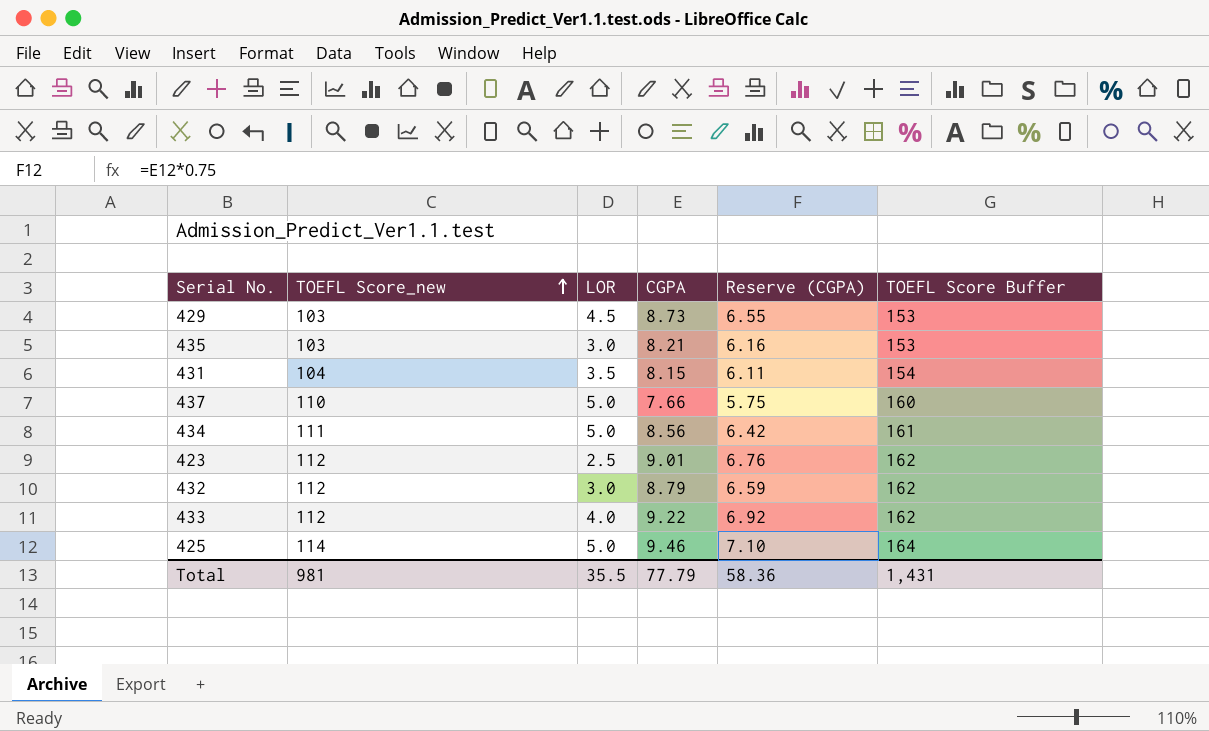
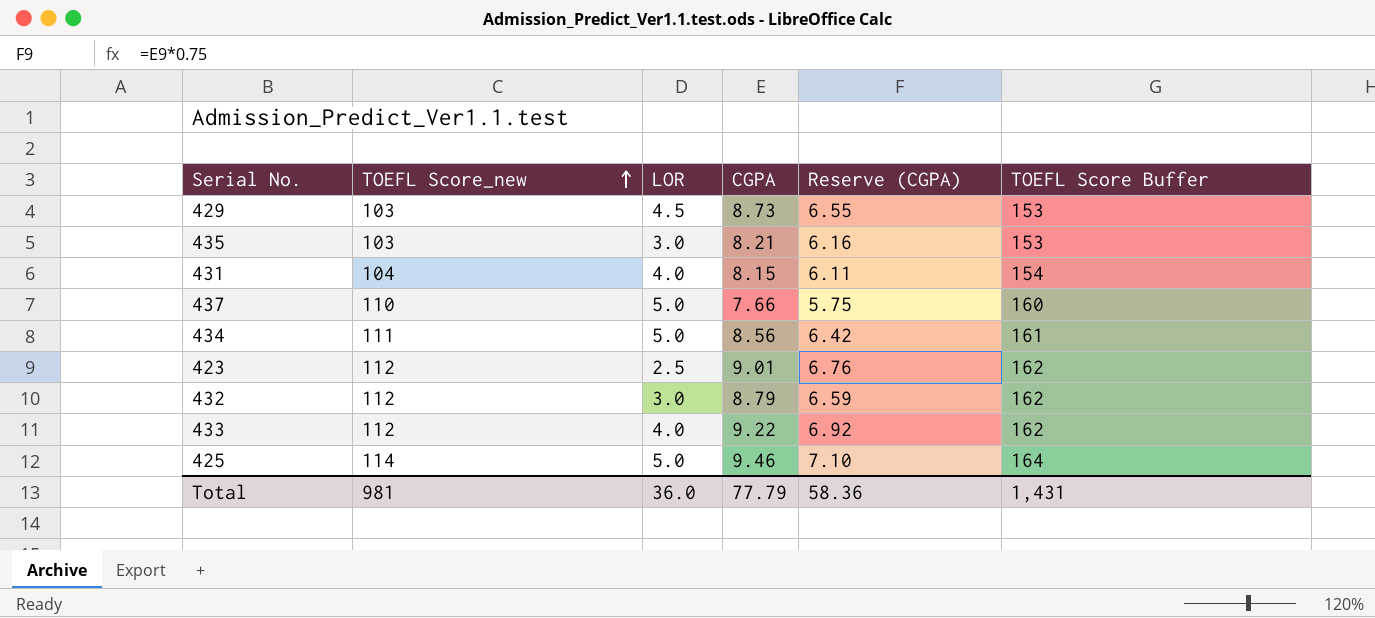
431 | LOR: 3.5 -> 4.0
Total | LOR: 35.5 -> 36.0

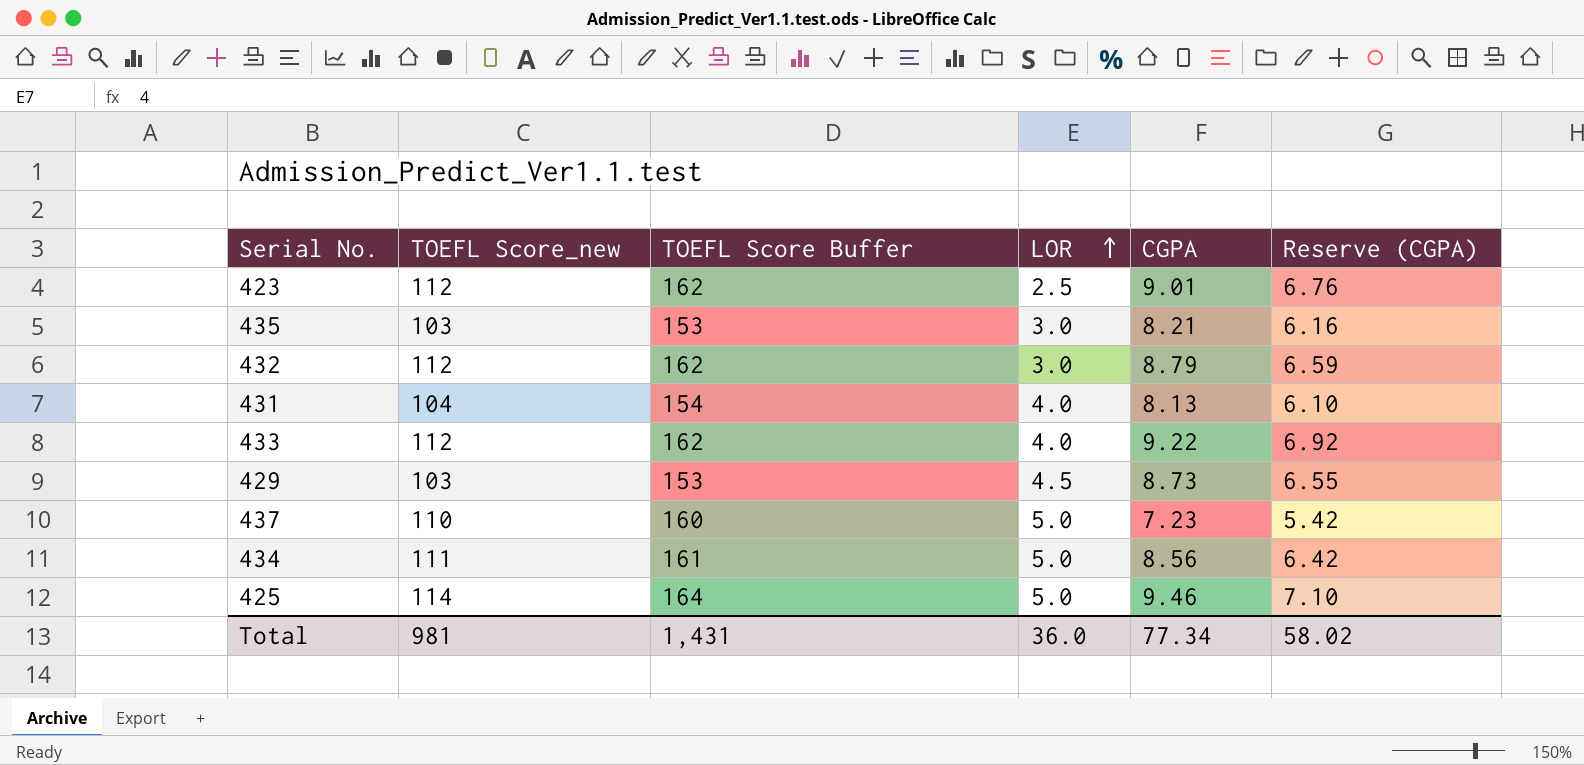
row order: TOEFL Score_new ascending -> LOR ascending
column TOEFL Score Buffer | position: 6 -> 3
431 | CGPA: 8.15 -> 8.13
431 | Reserve (CGPA): 6.11 -> 6.10
437 | CGPA: 7.66 -> 7.23
437 | Reserve (CGPA): 5.75 -> 5.42
Total | CGPA: 77.79 -> 77.34
Total | Reserve (CGPA): 58.36 -> 58.02

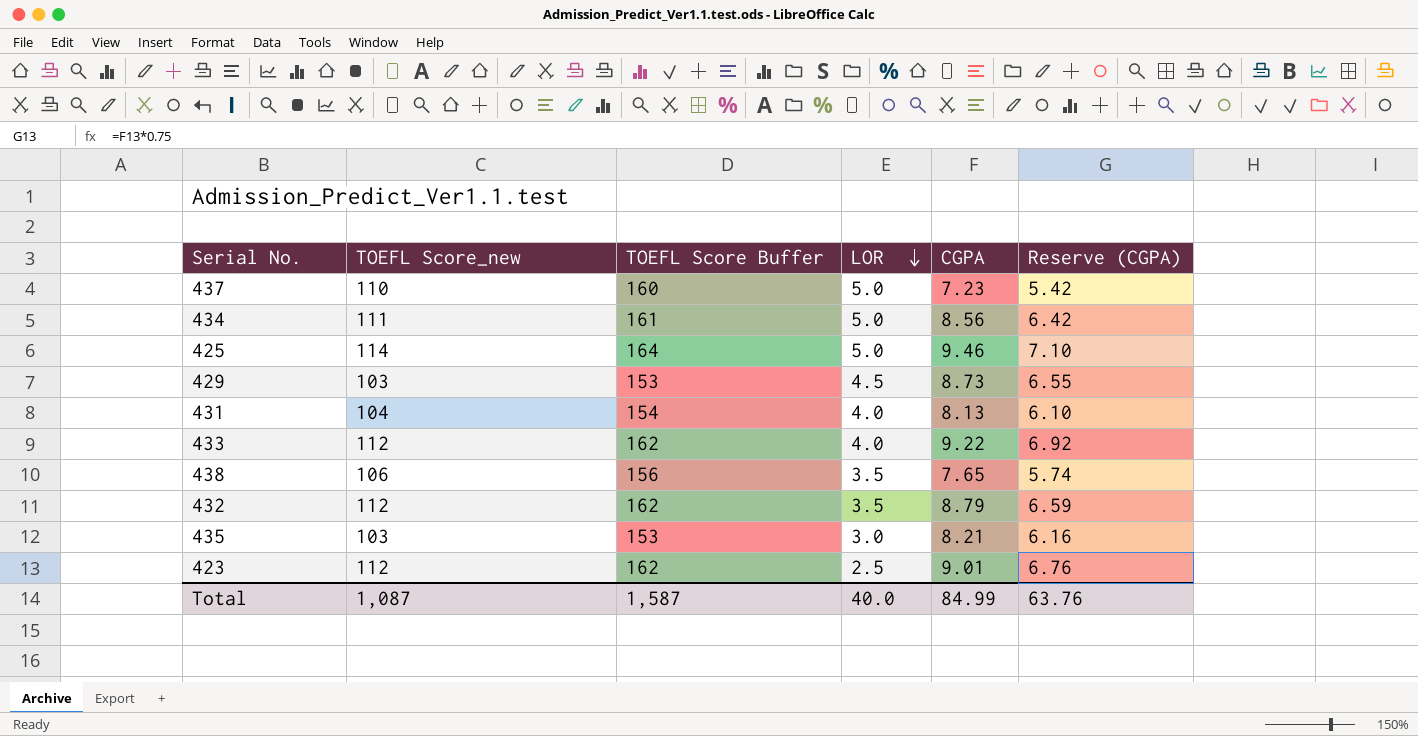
row order: LOR ascending -> LOR descending
row 438: none -> 106 | 156 | 3.5 | 7.65 | 5.74
432 | LOR: 3.0 -> 3.5
Total | TOEFL Score_new: 981 -> 1,087
Total | TOEFL Score Buffer: 1,431 -> 1,587
Total | LOR: 36.0 -> 40.0
Total | CGPA: 77.34 -> 84.99
Total | Reserve (CGPA): 58.02 -> 63.76

